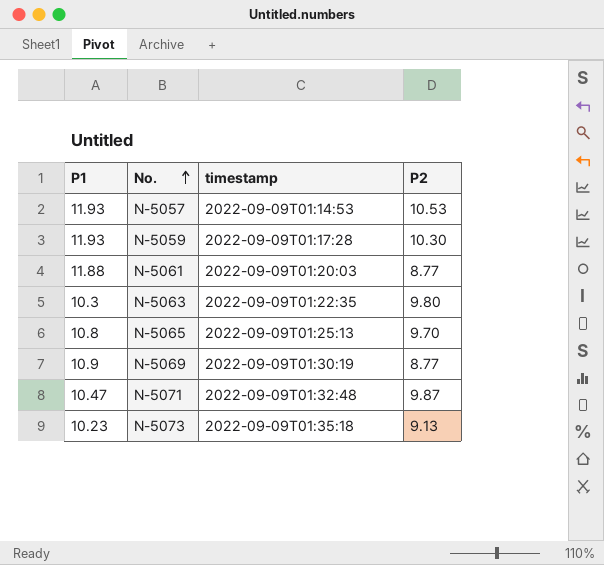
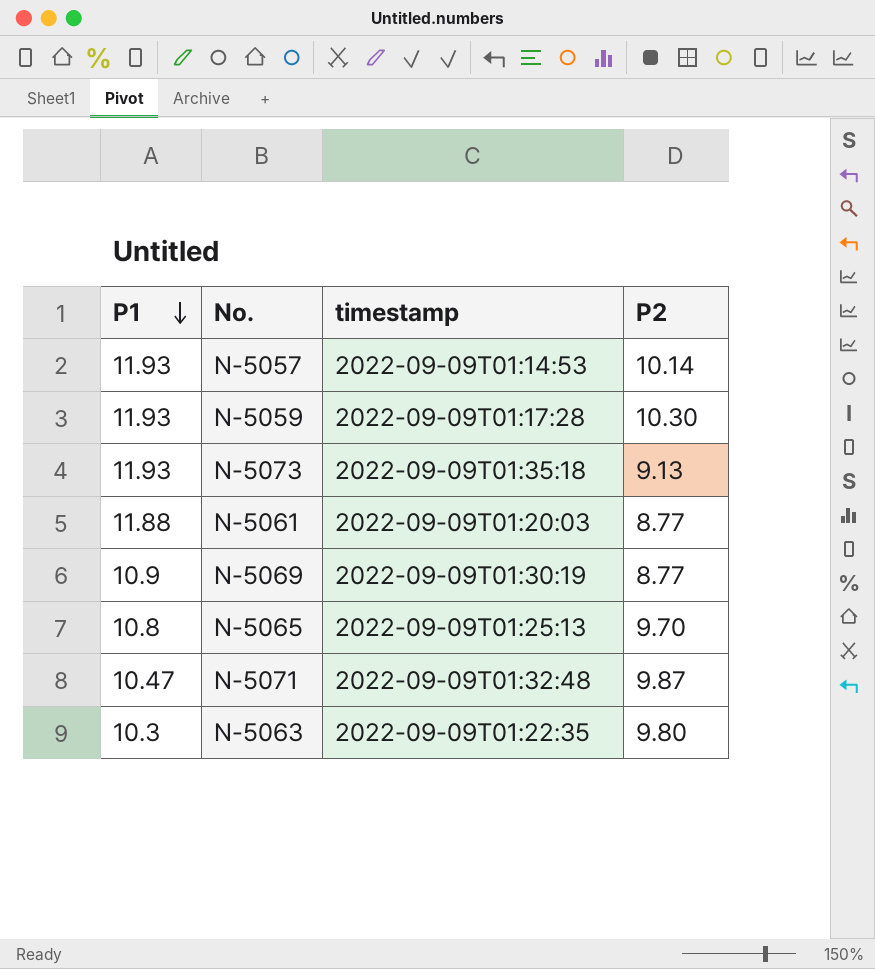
row order: No. ascending -> P1 descending
N-5057 | P2: 10.53 -> 10.14
N-5073 | P1: 10.23 -> 11.93

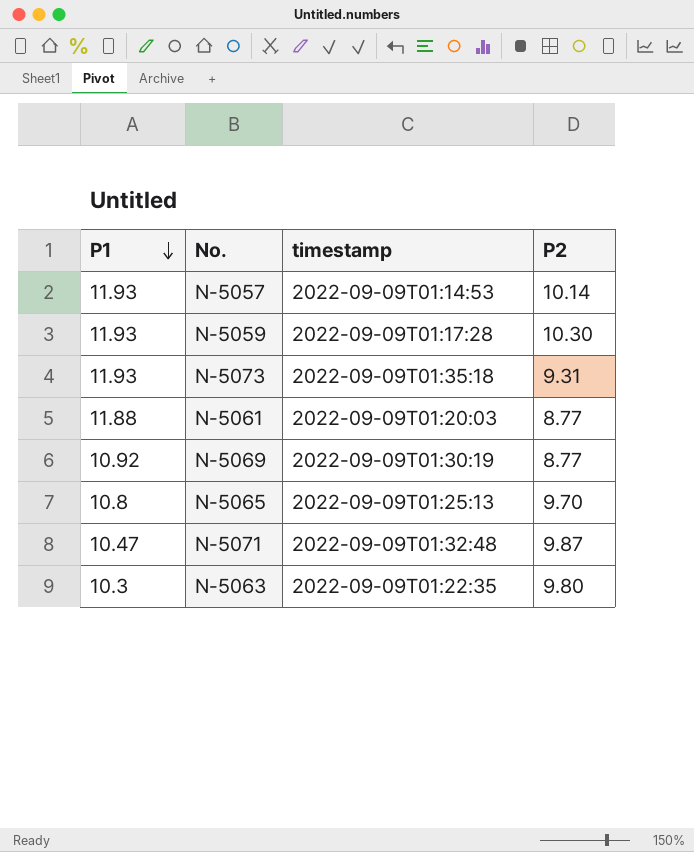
N-5073 | P2: 9.13 -> 9.31
N-5069 | P1: 10.9 -> 10.92

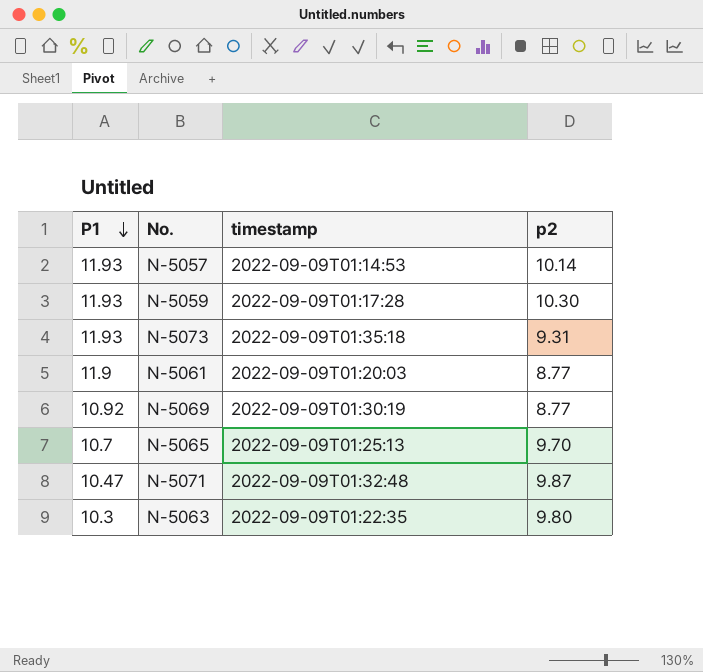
column name: P2 -> p2
N-5061 | P1: 11.88 -> 11.9
N-5065 | P1: 10.8 -> 10.7

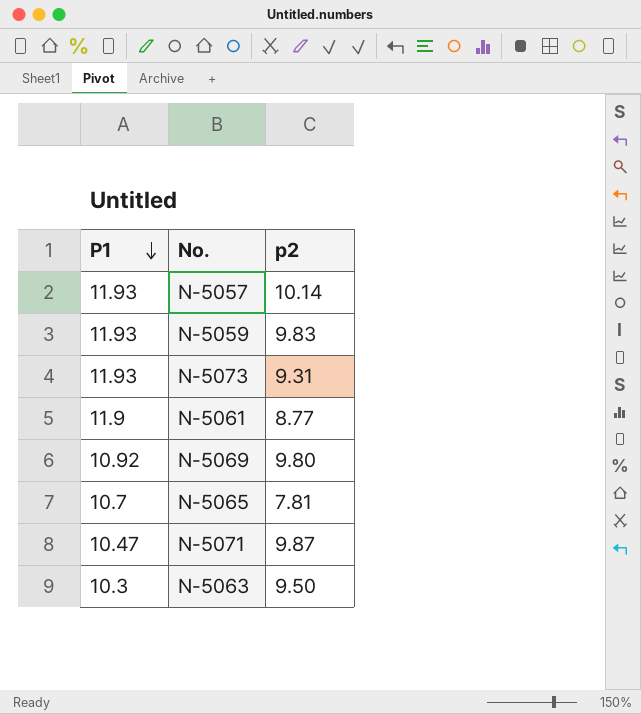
column timestamp | position: 3 -> none
N-5059 | p2: 10.30 -> 9.83
N-5069 | p2: 8.77 -> 9.80
N-5065 | p2: 9.70 -> 7.81
N-5063 | p2: 9.80 -> 9.50

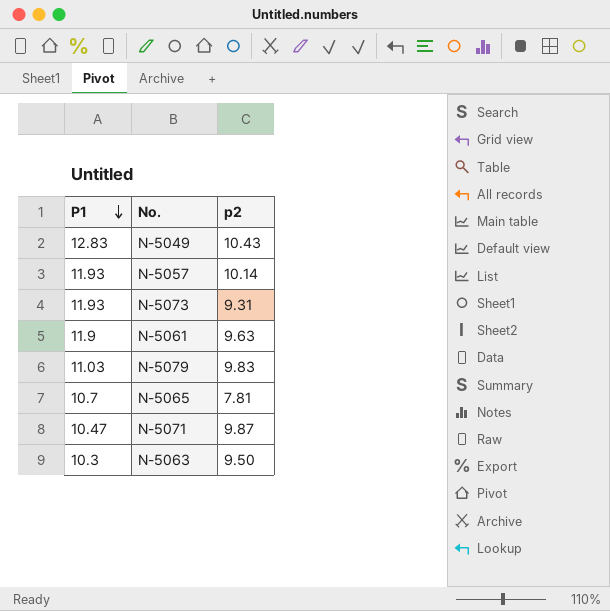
row N-5059: 11.93 | 9.83 -> none
row N-5069: 10.92 | 9.80 -> none
row N-5049: none -> 12.83 | 10.43
N-5061 | p2: 8.77 -> 9.63
row N-5079: none -> 11.03 | 9.83

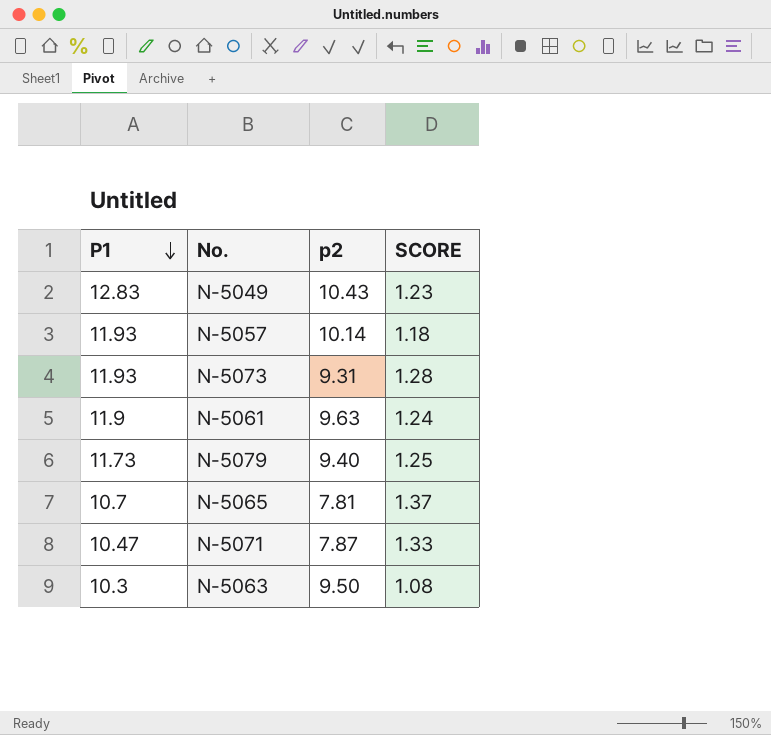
column SCORE | formula: none -> [P1] / [p2]
N-5079 | P1: 11.03 -> 11.73
N-5079 | p2: 9.83 -> 9.40
N-5071 | p2: 9.87 -> 7.87

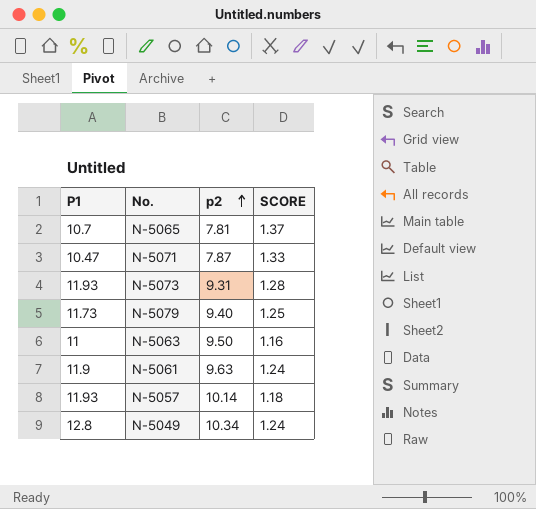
row order: P1 descending -> p2 ascending
N-5063 | P1: 10.3 -> 11
N-5063 | SCORE: 1.08 -> 1.16
N-5049 | P1: 12.83 -> 12.8
N-5049 | p2: 10.43 -> 10.34
N-5049 | SCORE: 1.23 -> 1.24

